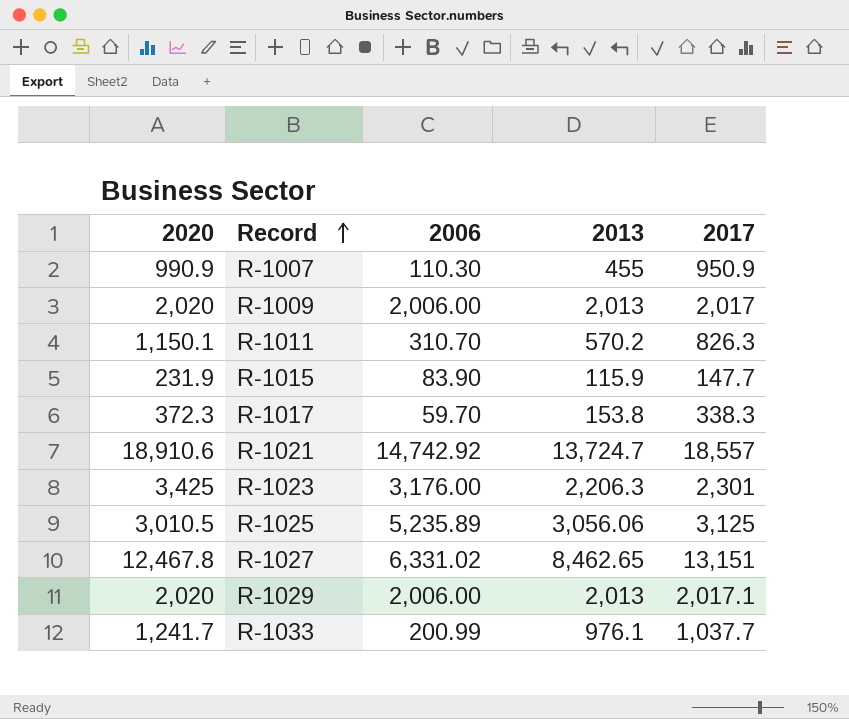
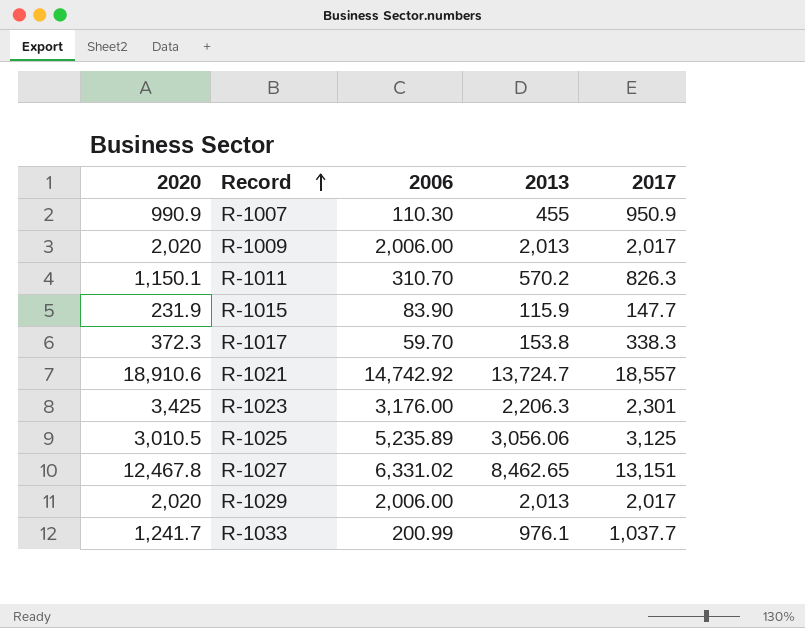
R-1029 | 2017: 2,017.1 -> 2,017

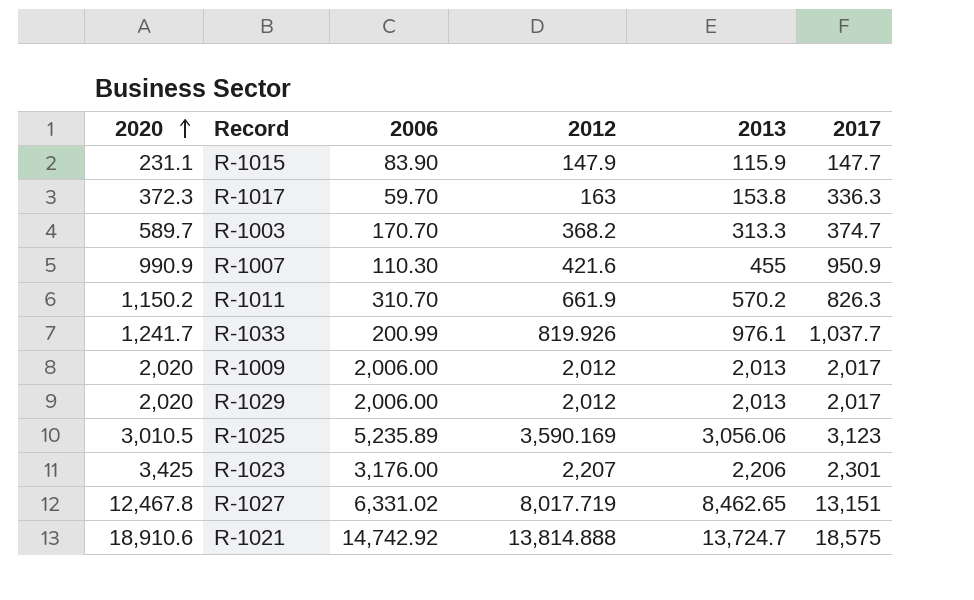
row order: Record ascending -> 2020 ascending
column 2012 | position: none -> 4
R-1015 | 2020: 231.9 -> 231.1
R-1017 | 2017: 338.3 -> 336.3
row R-1003: none -> 589.7 | 170.70 | 368.2 | 313.3 | 374.7
R-1011 | 2020: 1,150.1 -> 1,150.2
R-1025 | 2017: 3,125 -> 3,123
R-1023 | 2013: 2,206.3 -> 2,206
R-1021 | 2017: 18,557 -> 18,575

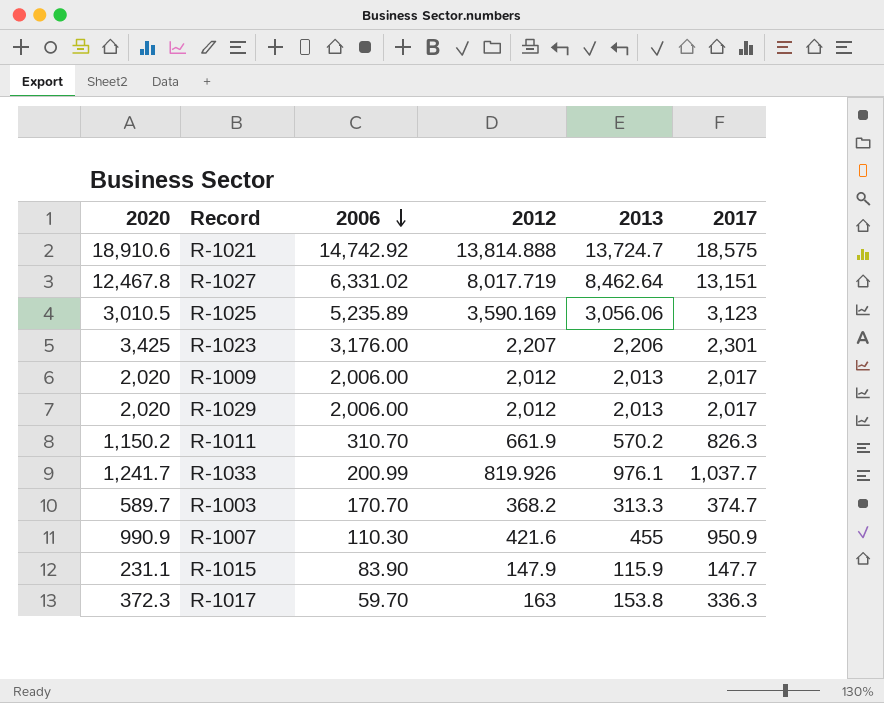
row order: 2020 ascending -> 2006 descending
R-1027 | 2013: 8,462.65 -> 8,462.64

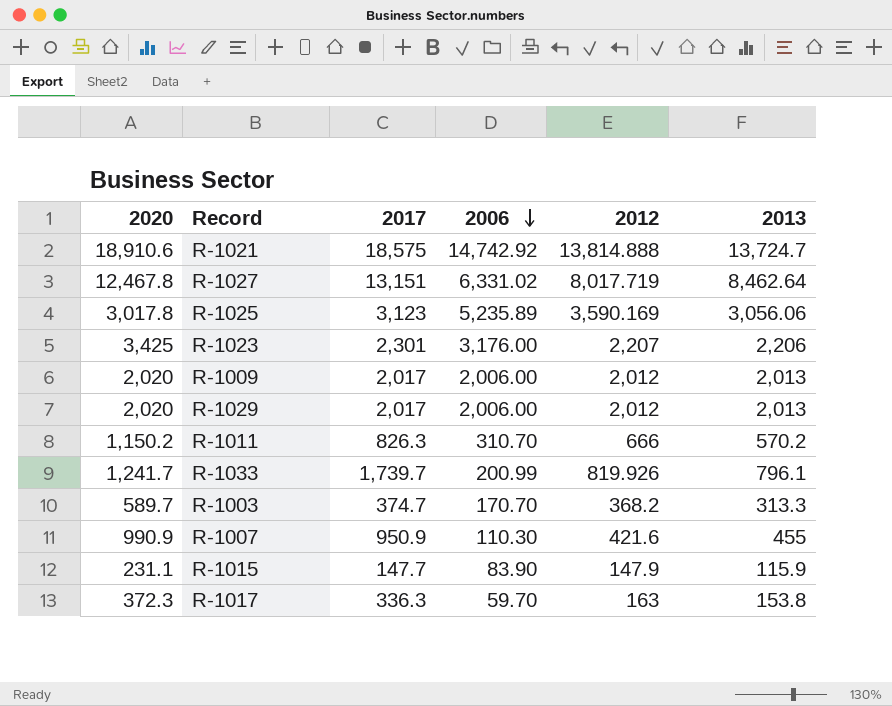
column 2017 | position: 6 -> 3
R-1025 | 2020: 3,010.5 -> 3,017.8
R-1011 | 2012: 661.9 -> 666
R-1033 | 2017: 1,037.7 -> 1,739.7
R-1033 | 2013: 976.1 -> 796.1

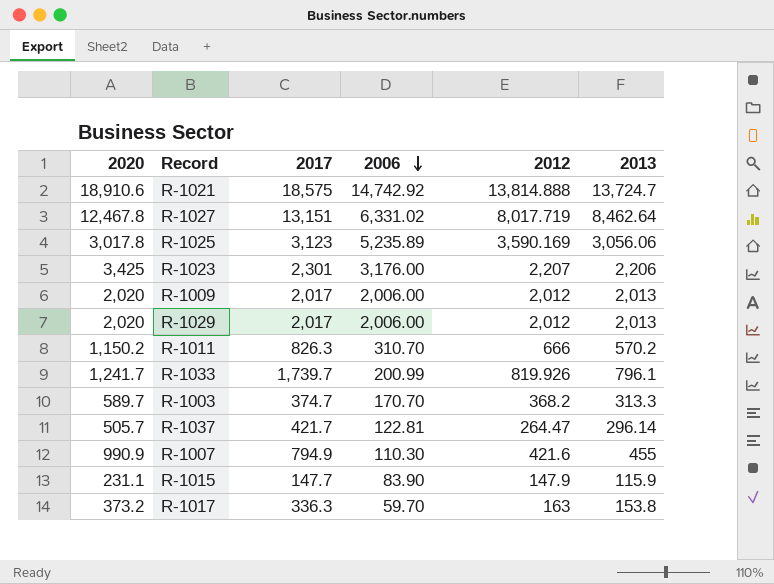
row R-1037: none -> 505.7 | 421.7 | 122.81 | 264.47 | 296.14
R-1007 | 2017: 950.9 -> 794.9
R-1017 | 2020: 372.3 -> 373.2

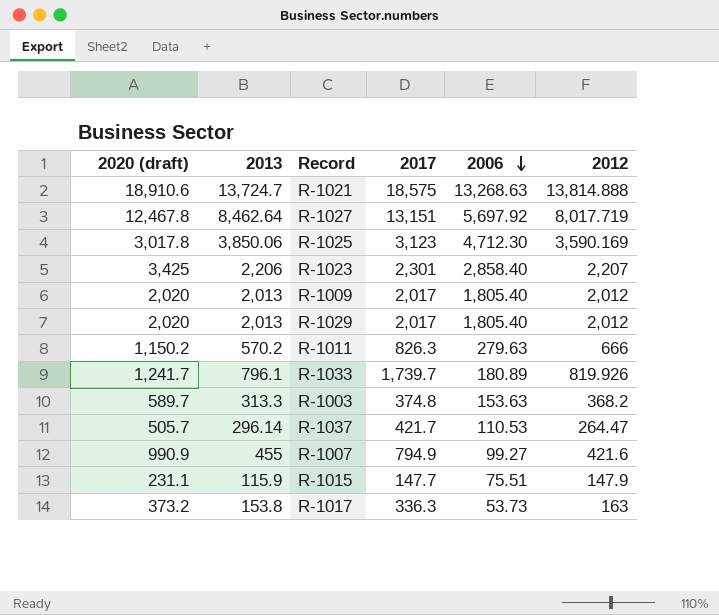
column name: 2020 -> 2020 (draft)
column 2013 | position: 6 -> 2
R-1021 | 2006: 14,742.92 -> 13,268.63
R-1027 | 2006: 6,331.02 -> 5,697.92
R-1025 | 2013: 3,056.06 -> 3,850.06
R-1025 | 2006: 5,235.89 -> 4,712.30
R-1023 | 2006: 3,176.00 -> 2,858.40
R-1009 | 2006: 2,006.00 -> 1,805.40
R-1029 | 2006: 2,006.00 -> 1,805.40
R-1011 | 2006: 310.70 -> 279.63
R-1033 | 2006: 200.99 -> 180.89
R-1003 | 2017: 374.7 -> 374.8
R-1003 | 2006: 170.70 -> 153.63
R-1037 | 2006: 122.81 -> 110.53
R-1007 | 2006: 110.30 -> 99.27
R-1015 | 2006: 83.90 -> 75.51
R-1017 | 2006: 59.70 -> 53.73

